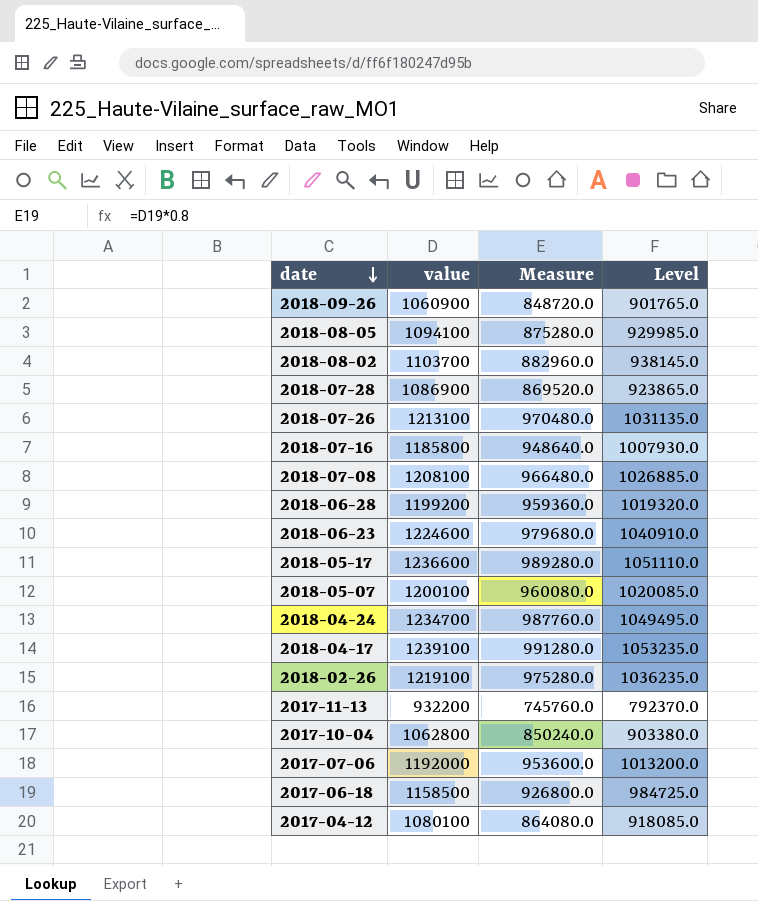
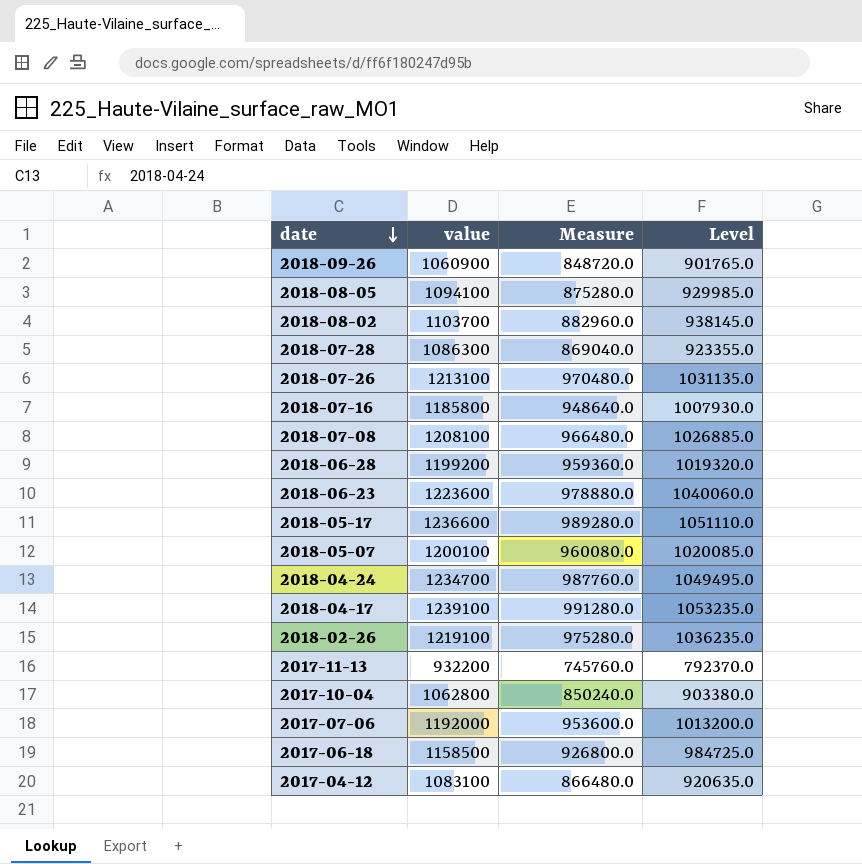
2018-07-28 | value: 1086900 -> 1086300
2018-07-28 | Measure: 869520.0 -> 869040.0
2018-07-28 | Level: 923865.0 -> 923355.0
2018-06-23 | value: 1224600 -> 1223600
2018-06-23 | Measure: 979680.0 -> 978880.0
2018-06-23 | Level: 1040910.0 -> 1040060.0
2017-04-12 | value: 1080100 -> 1083100
2017-04-12 | Measure: 864080.0 -> 866480.0
2017-04-12 | Level: 918085.0 -> 920635.0

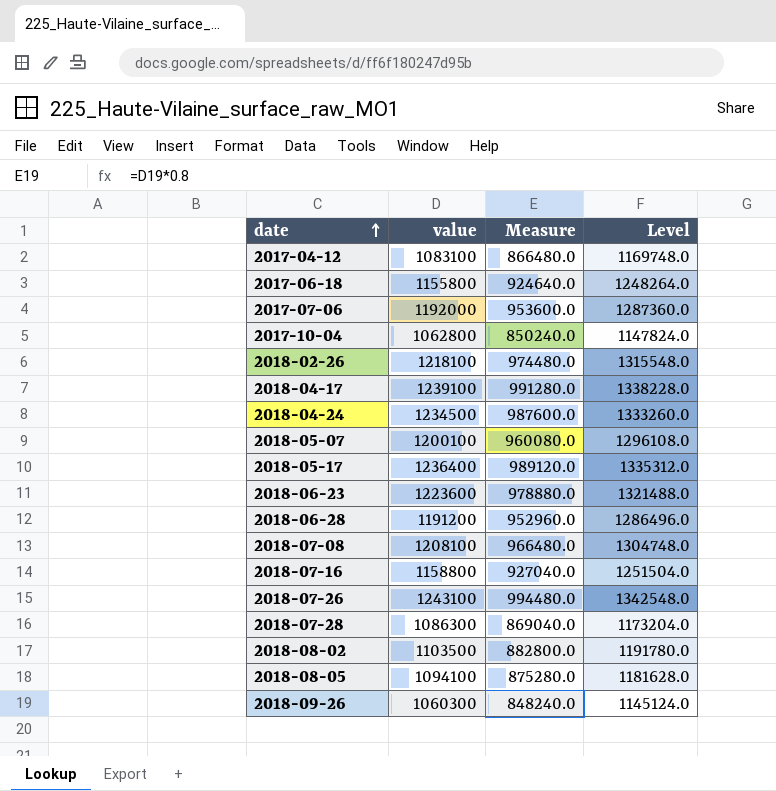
row order: date descending -> date ascending
column Level | formula: [value] * 0.85 -> [value] * 1.08
row 2017-11-13: 932200 | 745760.0 | 792370.0 -> none
2017-06-18 | value: 1158500 -> 1155800
2017-06-18 | Measure: 926800.0 -> 924640.0
2018-02-26 | value: 1219100 -> 1218100
2018-02-26 | Measure: 975280.0 -> 974480.0
2018-04-24 | value: 1234700 -> 1234500
2018-04-24 | Measure: 987760.0 -> 987600.0
2018-05-17 | value: 1236600 -> 1236400
2018-05-17 | Measure: 989280.0 -> 989120.0
2018-06-28 | value: 1199200 -> 1191200
2018-06-28 | Measure: 959360.0 -> 952960.0
2018-07-16 | value: 1185800 -> 1158800
2018-07-16 | Measure: 948640.0 -> 927040.0
2018-07-26 | value: 1213100 -> 1243100
2018-07-26 | Measure: 970480.0 -> 994480.0
2018-08-02 | value: 1103700 -> 1103500
2018-08-02 | Measure: 882960.0 -> 882800.0
2018-09-26 | value: 1060900 -> 1060300
2018-09-26 | Measure: 848720.0 -> 848240.0

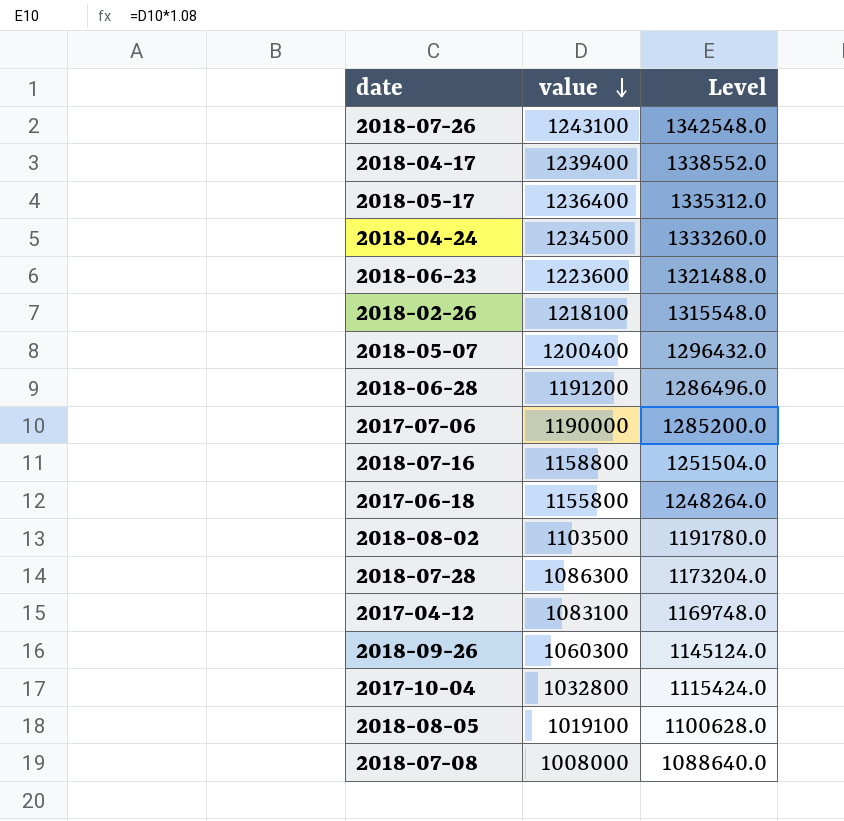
row order: date ascending -> value descending
column Measure | formula: [value] * 0.8 -> none
2018-04-17 | value: 1239100 -> 1239400
2018-04-17 | Level: 1338228.0 -> 1338552.0
2018-05-07 | value: 1200100 -> 1200400
2018-05-07 | Level: 1296108.0 -> 1296432.0
2017-07-06 | value: 1192000 -> 1190000
2017-07-06 | Level: 1287360.0 -> 1285200.0
2017-10-04 | value: 1062800 -> 1032800
2017-10-04 | Level: 1147824.0 -> 1115424.0
2018-08-05 | value: 1094100 -> 1019100
2018-08-05 | Level: 1181628.0 -> 1100628.0
2018-07-08 | value: 1208100 -> 1008000
2018-07-08 | Level: 1304748.0 -> 1088640.0

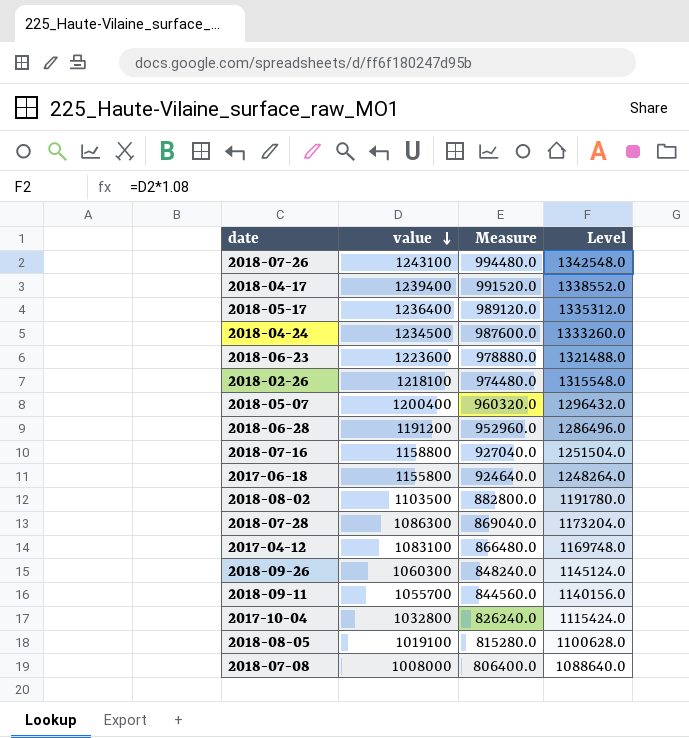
column Measure | formula: none -> [value] * 0.8
row 2017-07-06: 1190000 | 1285200.0 -> none
row 2018-09-11: none -> 1055700 | 844560.0 | 1140156.0

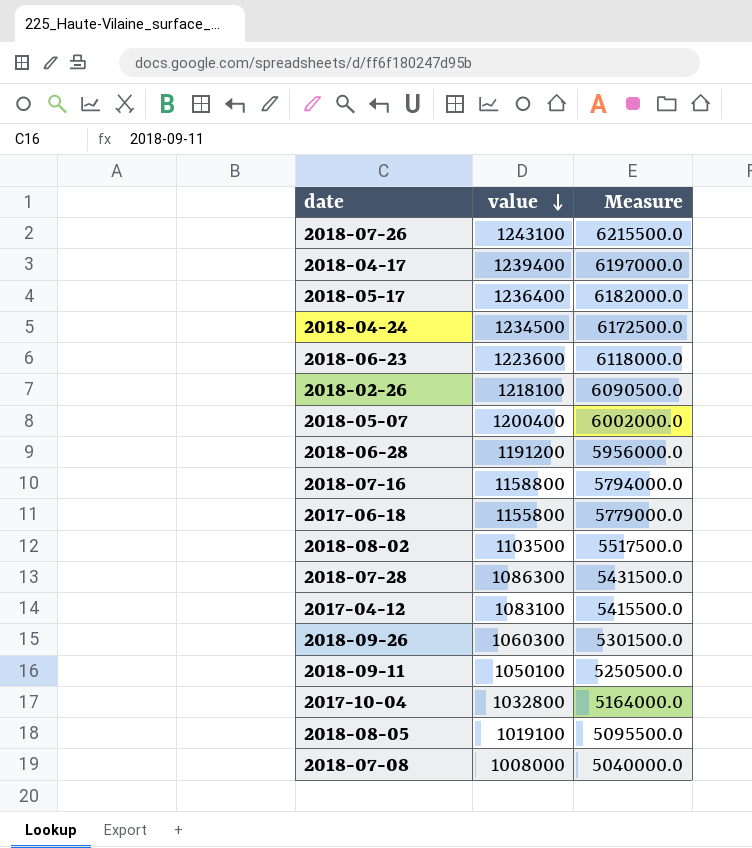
column Level | formula: [value] * 1.08 -> none
column Measure | formula: [value] * 0.8 -> [value] * 5
2018-09-11 | value: 1055700 -> 1050100

